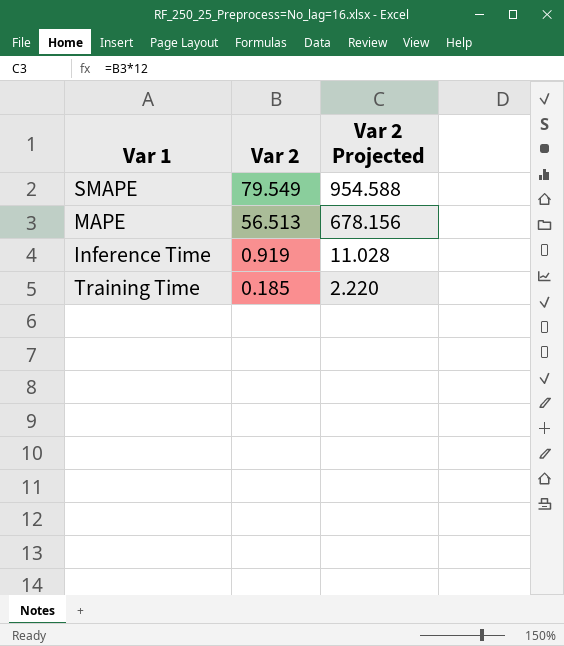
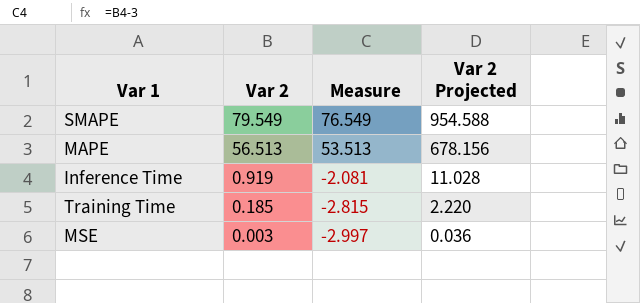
column Measure | formula: none -> [Var 2] - 3
row MSE: none -> 0.003 | -2.997 | 0.036

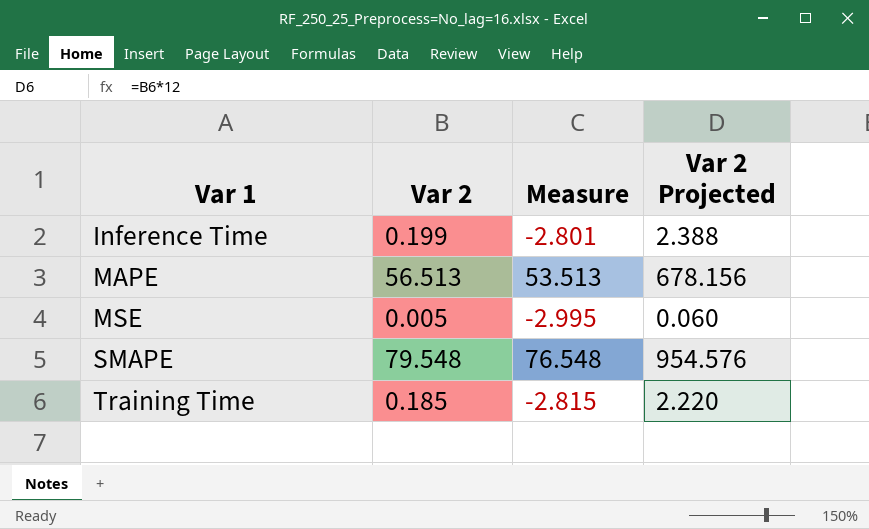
row order: Var 2 descending -> Var 1 ascending
Inference Time | Var 2: 0.919 -> 0.199
Inference Time | Measure: -2.081 -> -2.801
Inference Time | Var 2 Projected: 11.028 -> 2.388
MSE | Var 2: 0.003 -> 0.005
MSE | Measure: -2.997 -> -2.995
MSE | Var 2 Projected: 0.036 -> 0.060
SMAPE | Var 2: 79.549 -> 79.548
SMAPE | Measure: 76.549 -> 76.548
SMAPE | Var 2 Projected: 954.588 -> 954.576

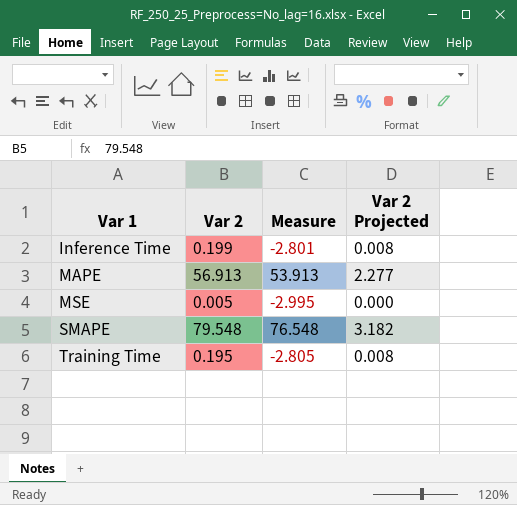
column Var 2 Projected | formula: [Var 2] * 12 -> [Var 2] * 0.04
MAPE | Var 2: 56.513 -> 56.913
MAPE | Measure: 53.513 -> 53.913
Training Time | Var 2: 0.185 -> 0.195
Training Time | Measure: -2.815 -> -2.805

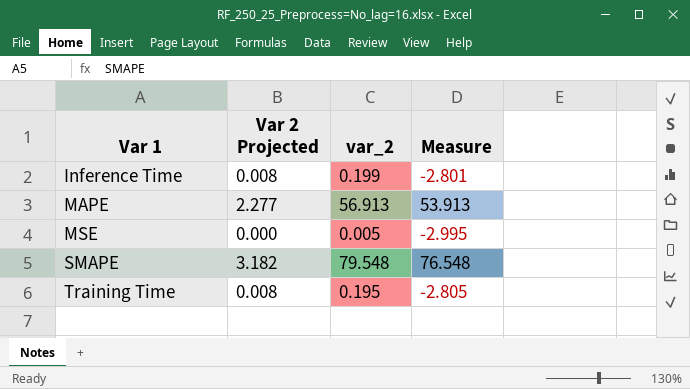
column Var 2 Projected | position: 4 -> 2
column name: Var 2 -> var_2

